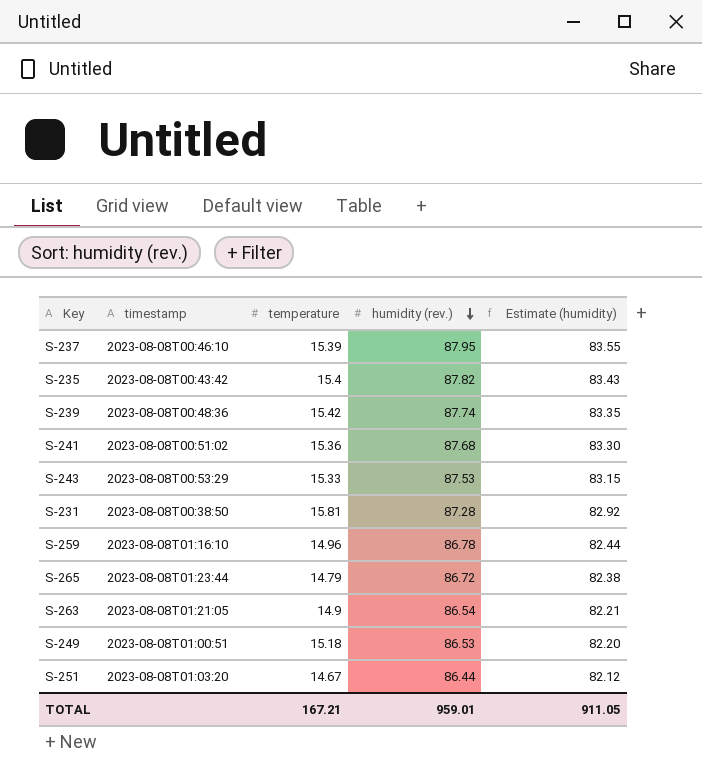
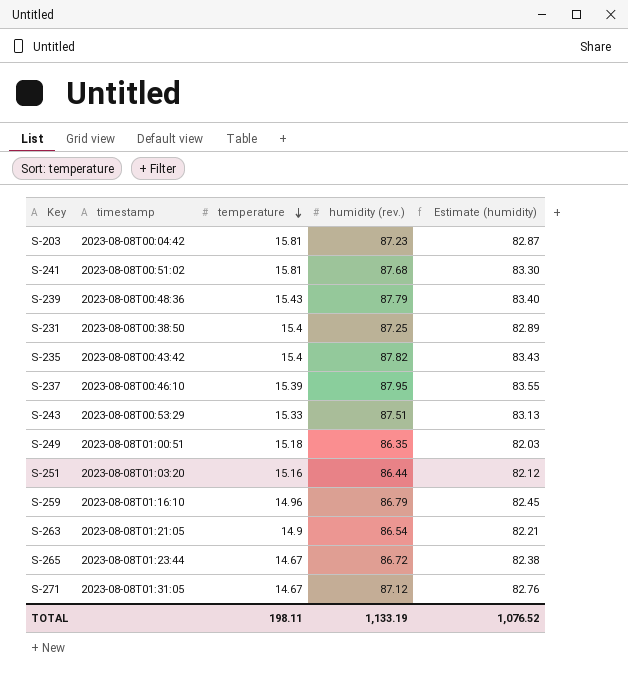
row order: humidity (rev.) descending -> temperature descending
row S-203: none -> 2023-08-08T00:04:42 | 15.81 | 87.23 | 82.87
S-241 | temperature: 15.36 -> 15.81
S-239 | temperature: 15.42 -> 15.43
S-239 | humidity (rev.): 87.74 -> 87.79
S-239 | Estimate (humidity): 83.35 -> 83.40
S-231 | temperature: 15.81 -> 15.4
S-231 | humidity (rev.): 87.28 -> 87.25
S-231 | Estimate (humidity): 82.92 -> 82.89
S-243 | humidity (rev.): 87.53 -> 87.51
S-243 | Estimate (humidity): 83.15 -> 83.13
S-249 | humidity (rev.): 86.53 -> 86.35
S-249 | Estimate (humidity): 82.20 -> 82.03
S-251 | temperature: 14.67 -> 15.16
S-259 | humidity (rev.): 86.78 -> 86.79
S-259 | Estimate (humidity): 82.44 -> 82.45
S-265 | temperature: 14.79 -> 14.67
row S-271: none -> 2023-08-08T01:31:05 | 14.67 | 87.12 | 82.76
TOTAL | temperature: 167.21 -> 198.11
TOTAL | humidity (rev.): 959.01 -> 1,133.19
TOTAL | Estimate (humidity): 911.05 -> 1,076.52

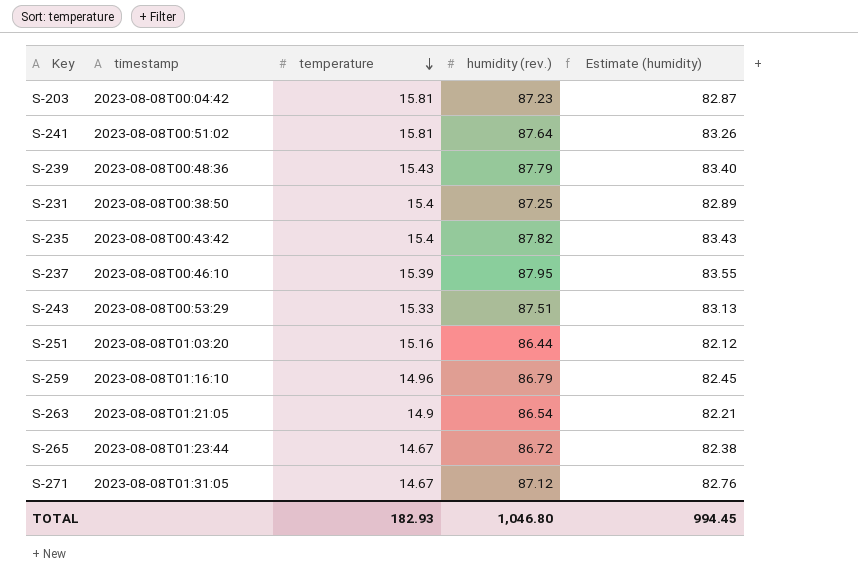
row S-249: 2023-08-08T01:00:51 | 15.18 | 86.35 | 82.03 -> none
S-241 | humidity (rev.): 87.68 -> 87.64
S-241 | Estimate (humidity): 83.30 -> 83.26
TOTAL | temperature: 198.11 -> 182.93
TOTAL | humidity (rev.): 1,133.19 -> 1,046.80
TOTAL | Estimate (humidity): 1,076.52 -> 994.45

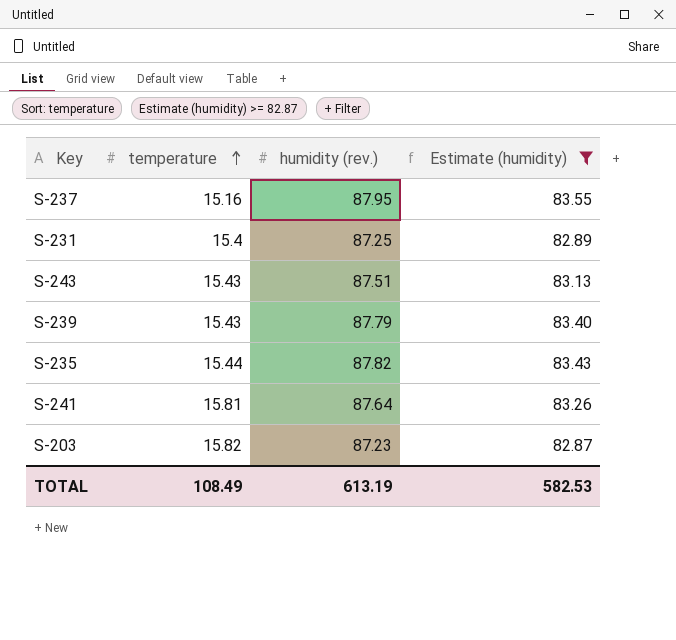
filter: none -> Estimate (humidity) >= 82.87
row order: temperature descending -> temperature ascending
column timestamp | position: 2 -> none
S-237 | temperature: 15.39 -> 15.16
S-243 | temperature: 15.33 -> 15.43
S-235 | temperature: 15.4 -> 15.44
S-203 | temperature: 15.81 -> 15.82
TOTAL | temperature: 182.93 -> 108.49
TOTAL | humidity (rev.): 1,046.80 -> 613.19
TOTAL | Estimate (humidity): 994.45 -> 582.53

